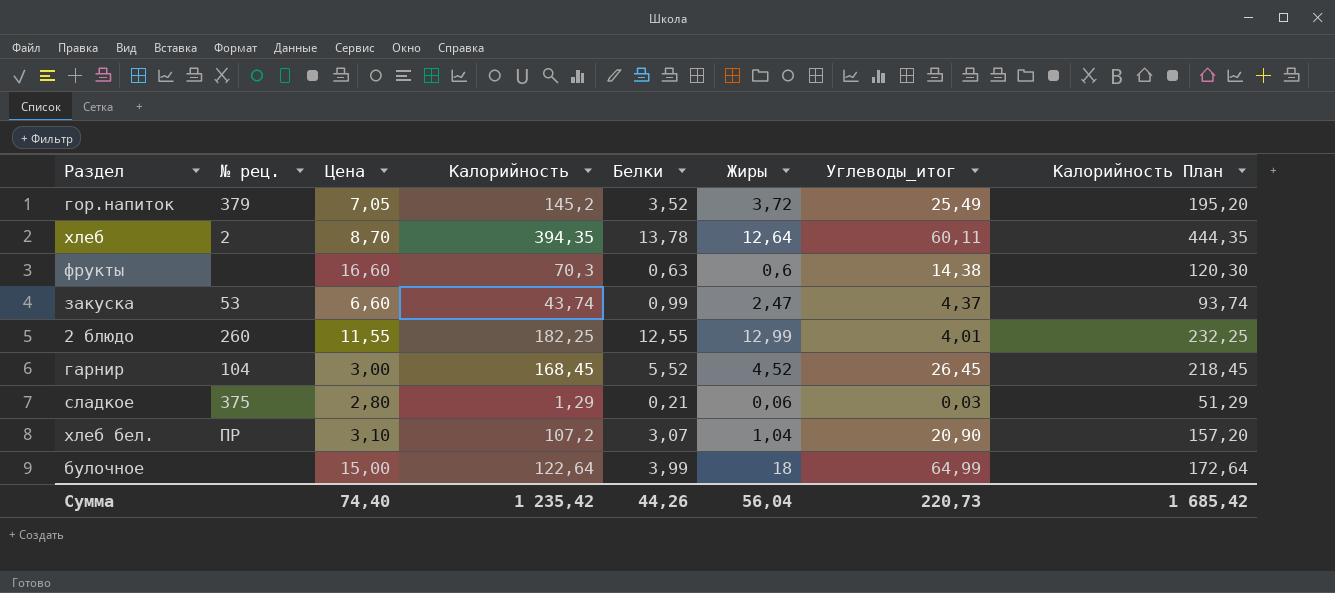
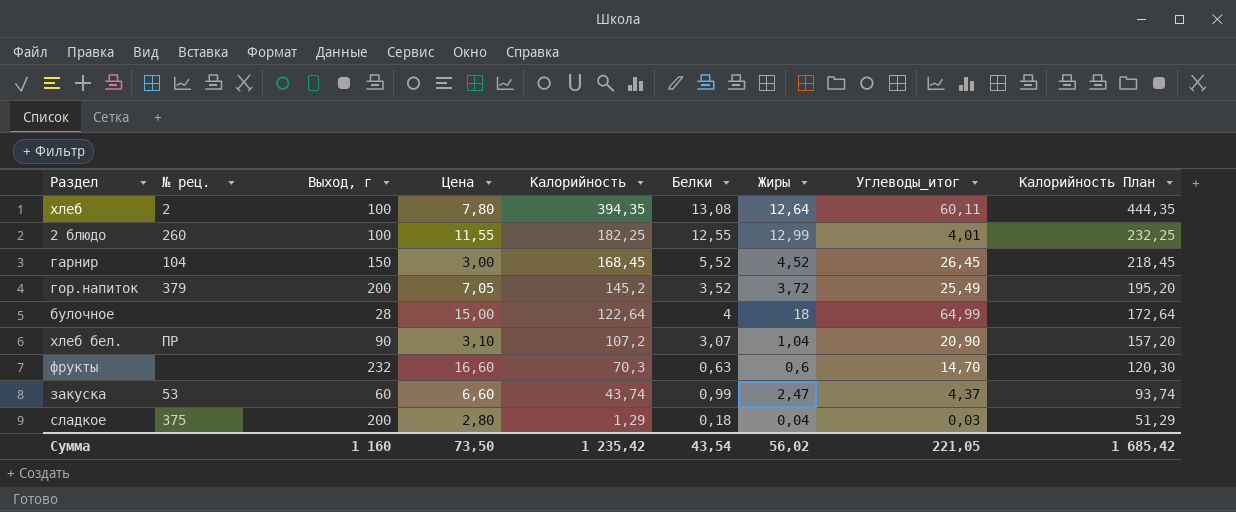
row order: none -> Калорийность descending
column Выход, г | position: none -> 3
хлеб | Цена: 8,70 -> 7,80
хлеб | Белки: 13,78 -> 13,08
булочное | Белки: 3,99 -> 4
фрукты | Углеводы_итог: 14,38 -> 14,70
сладкое | Белки: 0,21 -> 0,18
сладкое | Жиры: 0,06 -> 0,04
Сумма | Цена: 74,40 -> 73,50
Сумма | Белки: 44,26 -> 43,54
Сумма | Жиры: 56,04 -> 56,02
Сумма | Углеводы_итог: 220,73 -> 221,05

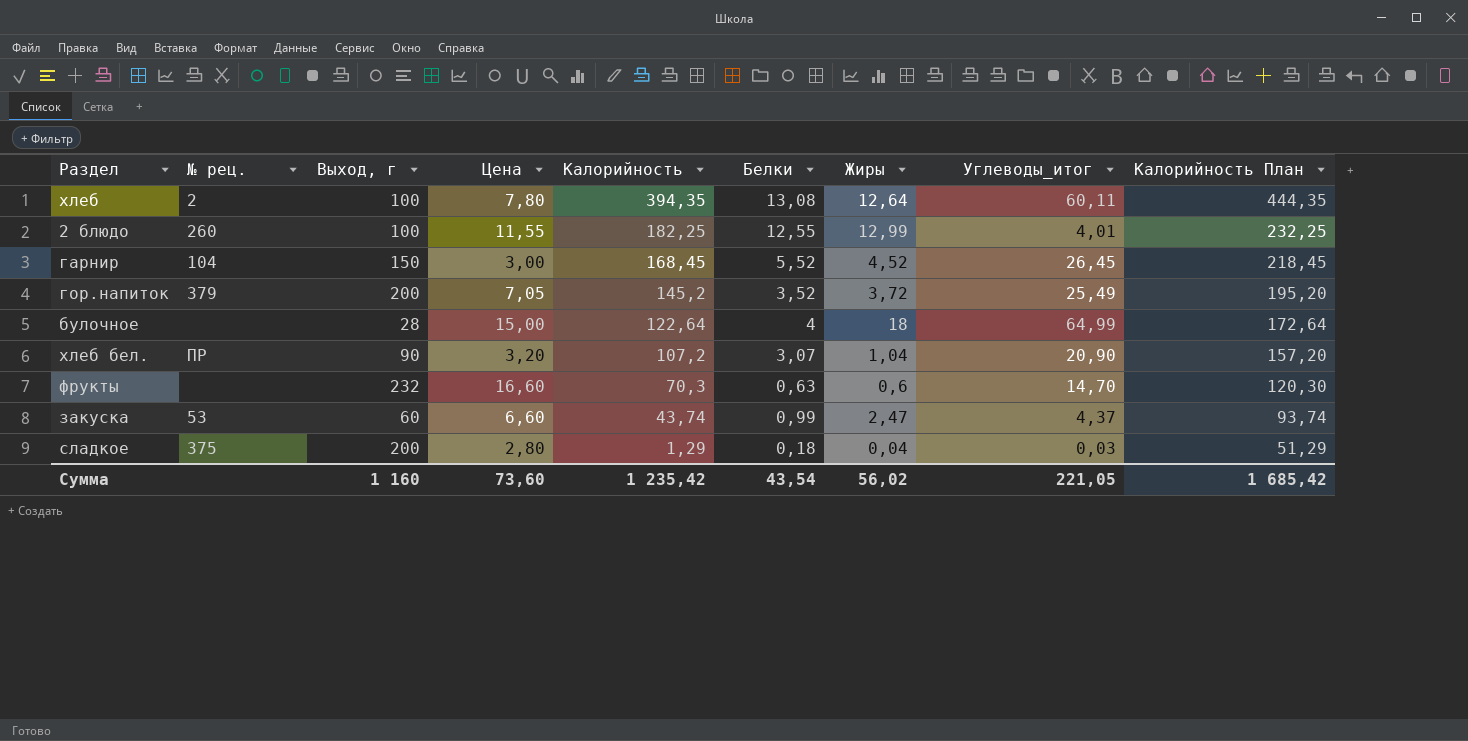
хлеб бел. | Цена: 3,10 -> 3,20
Сумма | Цена: 73,50 -> 73,60

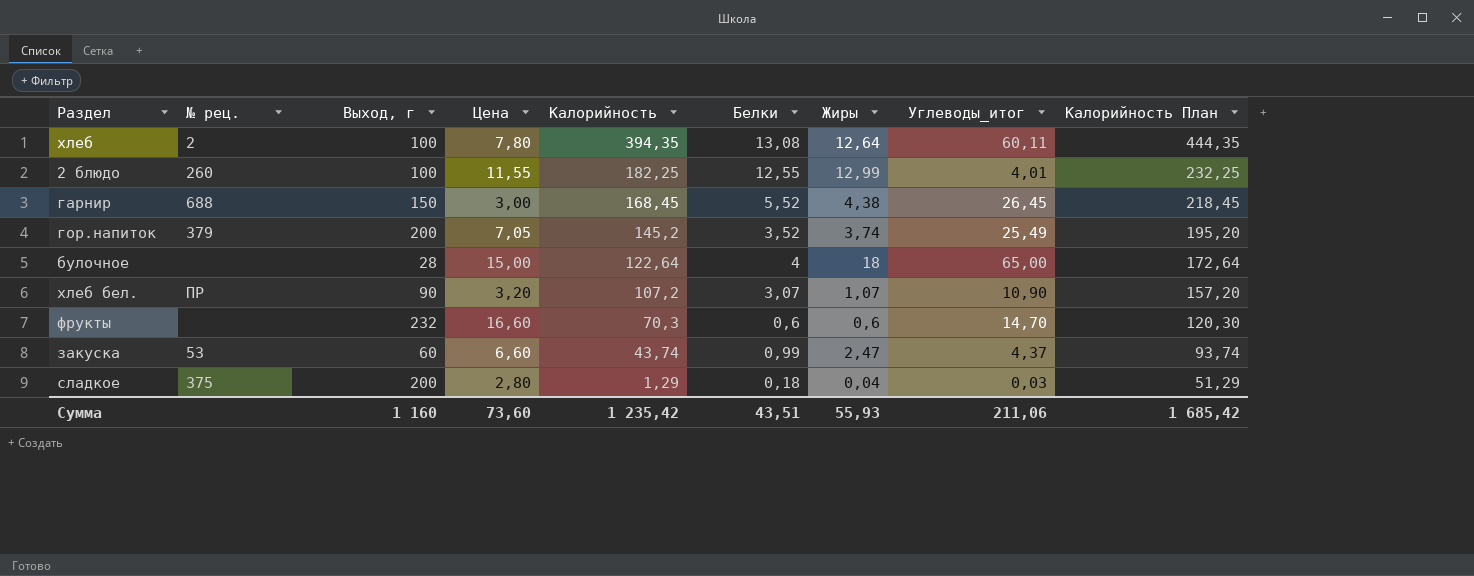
гарнир | № рец.: 104 -> 688
гарнир | Жиры: 4,52 -> 4,38
гор.напиток | Жиры: 3,72 -> 3,74
булочное | Углеводы_итог: 64,99 -> 65,00
хлеб бел. | Жиры: 1,04 -> 1,07
хлеб бел. | Углеводы_итог: 20,90 -> 10,90
фрукты | Белки: 0,63 -> 0,6
Сумма | Белки: 43,54 -> 43,51
Сумма | Жиры: 56,02 -> 55,93
Сумма | Углеводы_итог: 221,05 -> 211,06

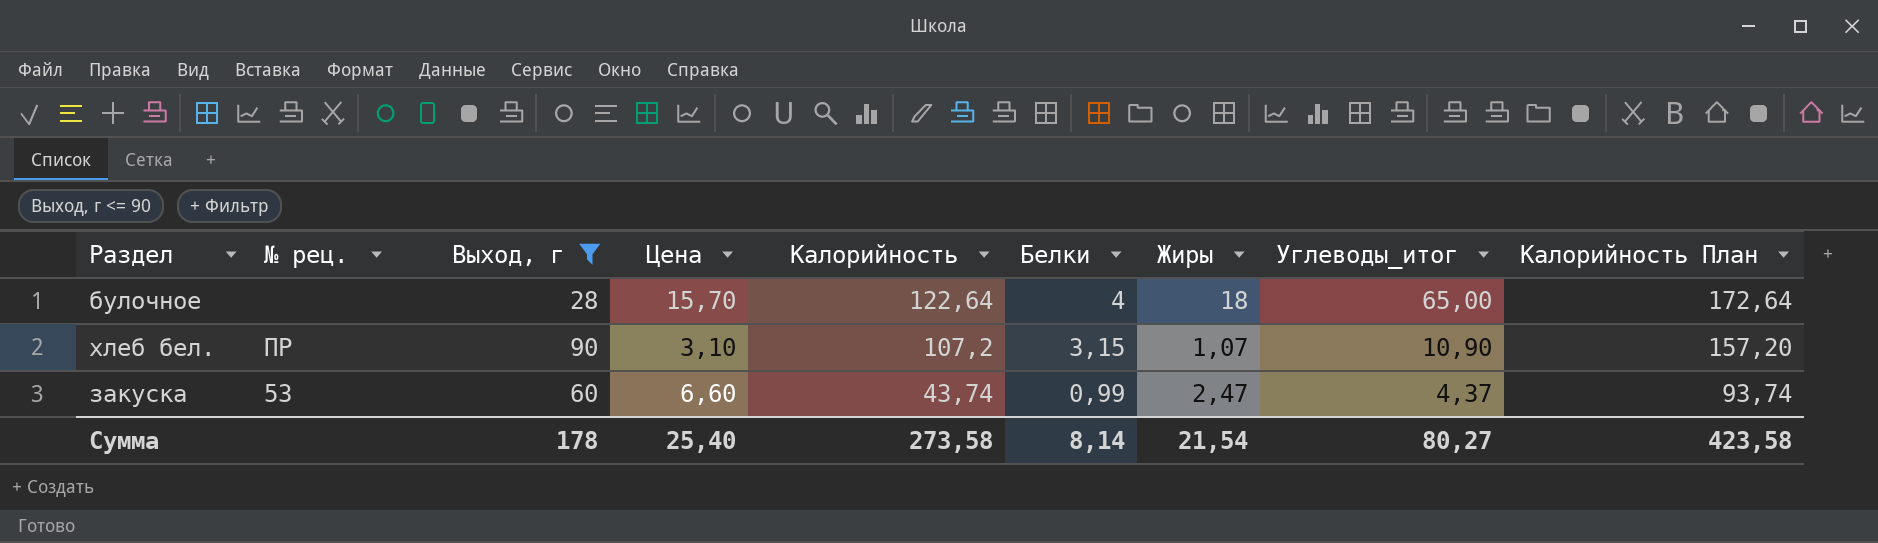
filter: none -> Выход, г <= 90
булочное | Цена: 15,00 -> 15,70
хлеб бел. | Цена: 3,20 -> 3,10
хлеб бел. | Белки: 3,07 -> 3,15
Сумма | Выход, г: 1 160 -> 178
Сумма | Цена: 73,60 -> 25,40
Сумма | Калорийность: 1 235,42 -> 273,58
Сумма | Белки: 43,51 -> 8,14
Сумма | Жиры: 55,93 -> 21,54
Сумма | Углеводы_итог: 211,06 -> 80,27
Сумма | Калорийность План: 1 685,42 -> 423,58

